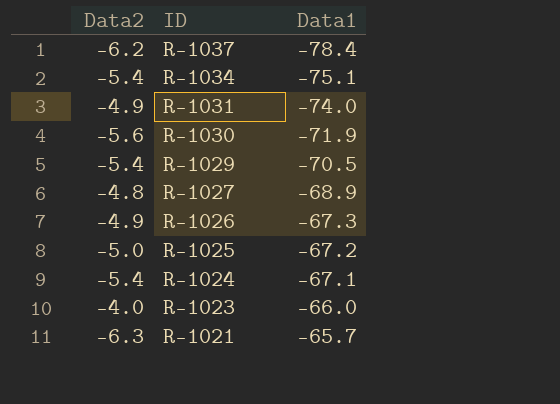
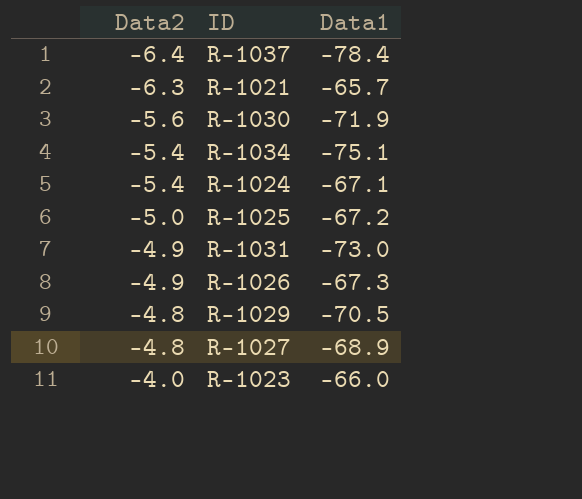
row order: ID descending -> Data2 ascending
R-1037 | Data2: -6.2 -> -6.4
R-1031 | Data1: -74.0 -> -73.0
R-1029 | Data2: -5.4 -> -4.8

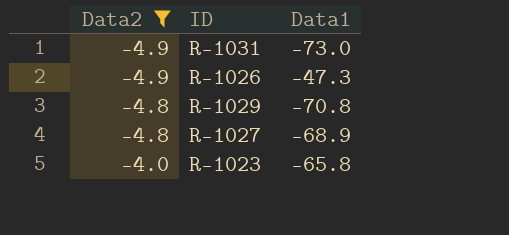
filter: none -> Data2 >= -4.9
R-1026 | Data1: -67.3 -> -47.3
R-1029 | Data1: -70.5 -> -70.8
R-1023 | Data1: -66.0 -> -65.8

